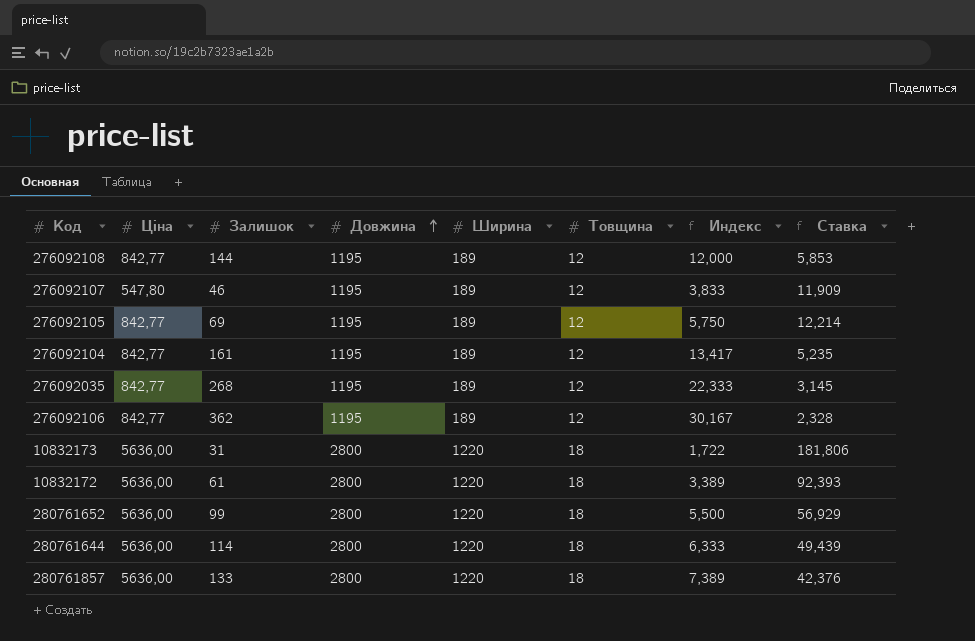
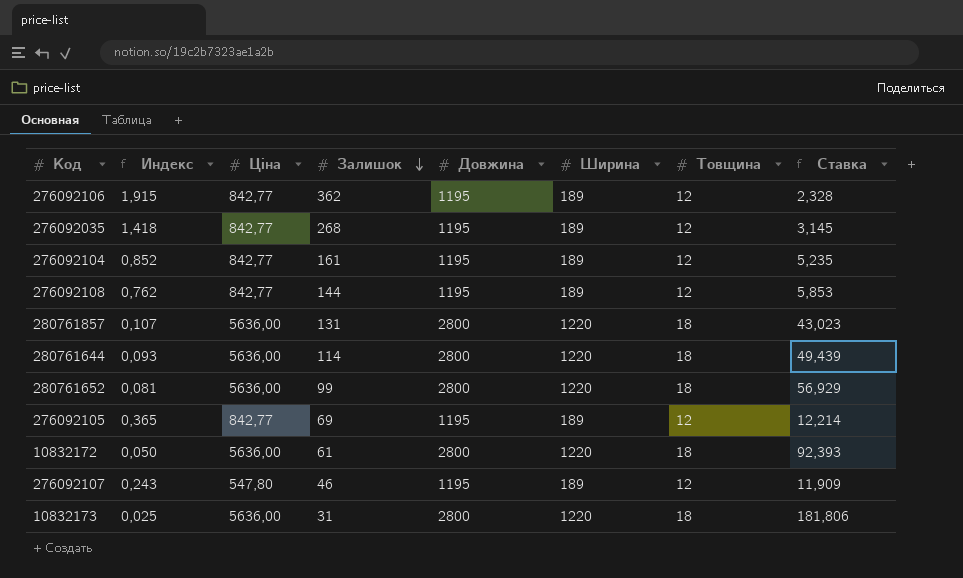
row order: Довжина ascending -> Залишок descending
column Индекс | formula: [Залишок] / [Товщина] -> [Залишок] / [Ширина]
column Индекс | position: 7 -> 2
280761857 | Залишок: 133 -> 131
280761857 | Ставка: 42,376 -> 43,023

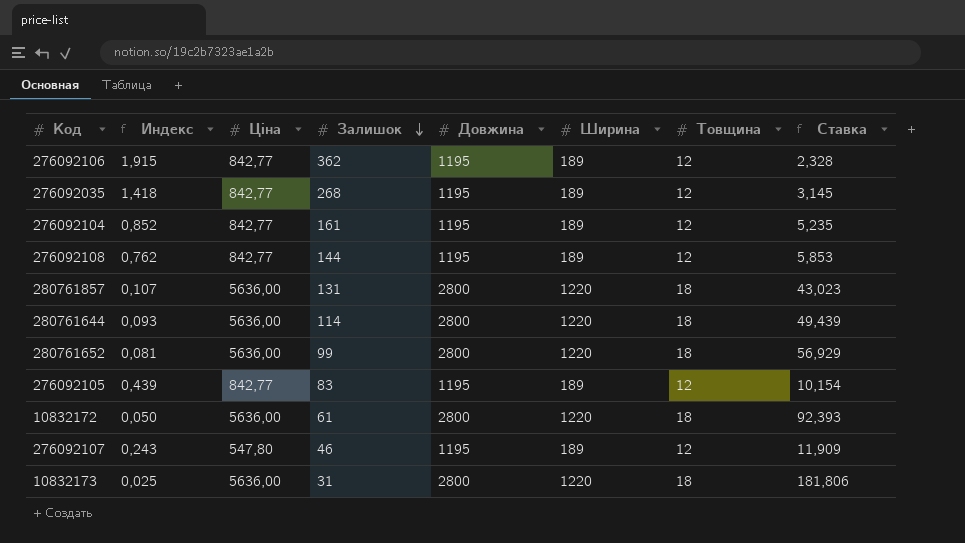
276092105 | Индекс: 0,365 -> 0,439
276092105 | Залишок: 69 -> 83
276092105 | Ставка: 12,214 -> 10,154

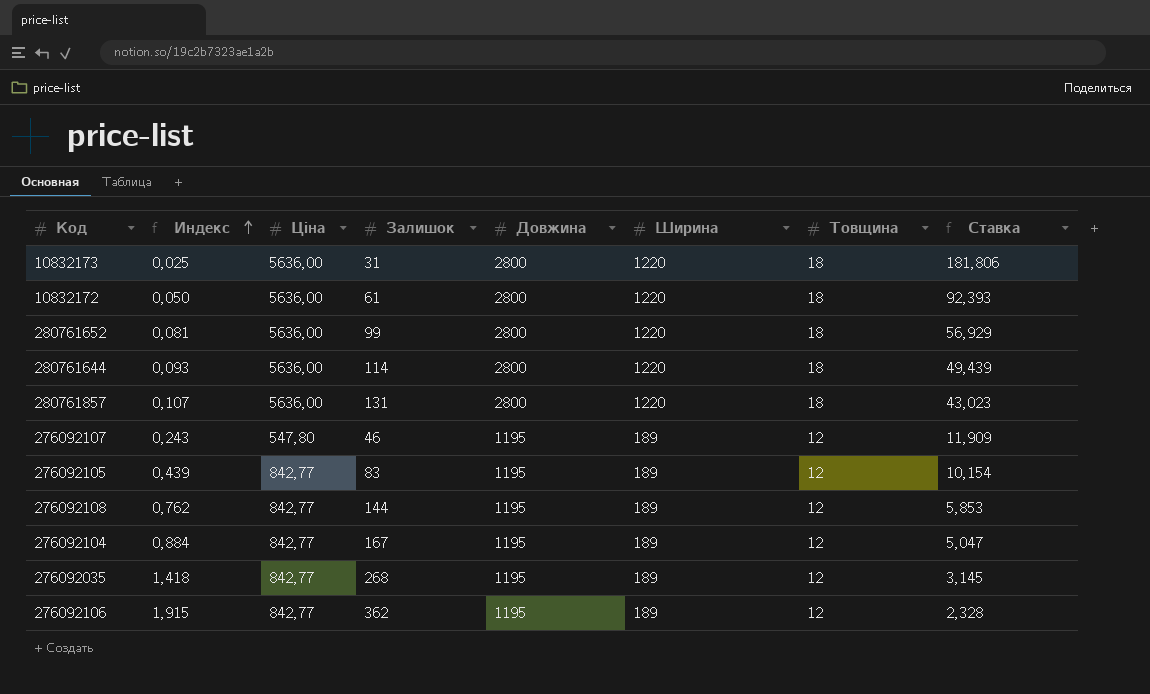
row order: Залишок descending -> Индекс ascending
276092104 | Индекс: 0,852 -> 0,884
276092104 | Залишок: 161 -> 167
276092104 | Ставка: 5,235 -> 5,047

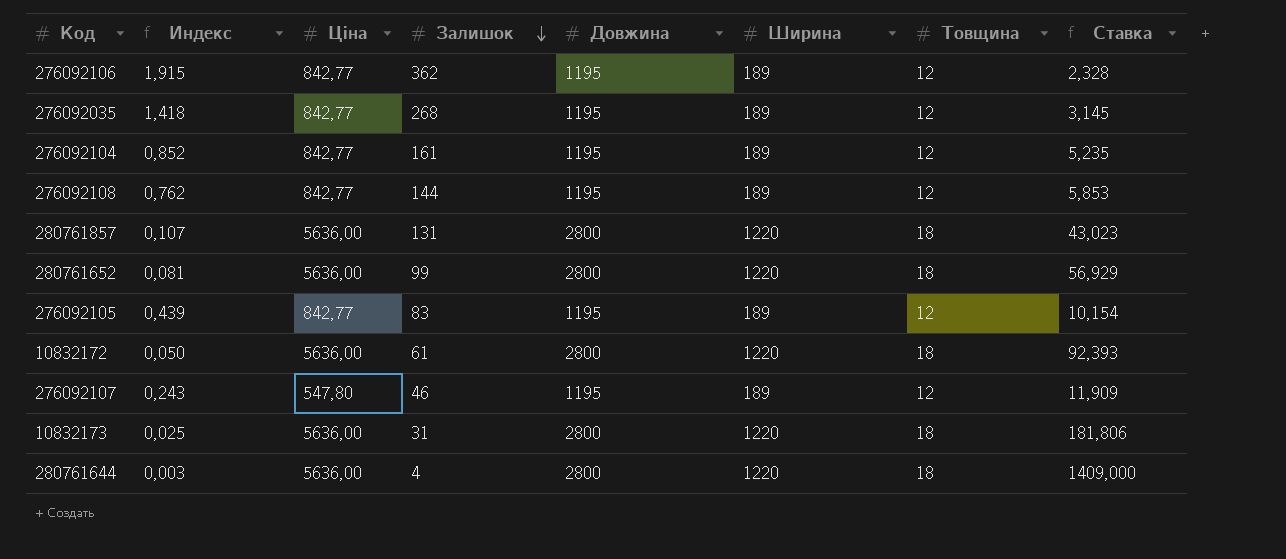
row order: Индекс ascending -> Залишок descending
276092104 | Индекс: 0,884 -> 0,852
276092104 | Залишок: 167 -> 161
276092104 | Ставка: 5,047 -> 5,235
280761644 | Индекс: 0,093 -> 0,003
280761644 | Залишок: 114 -> 4
280761644 | Ставка: 49,439 -> 1409,000

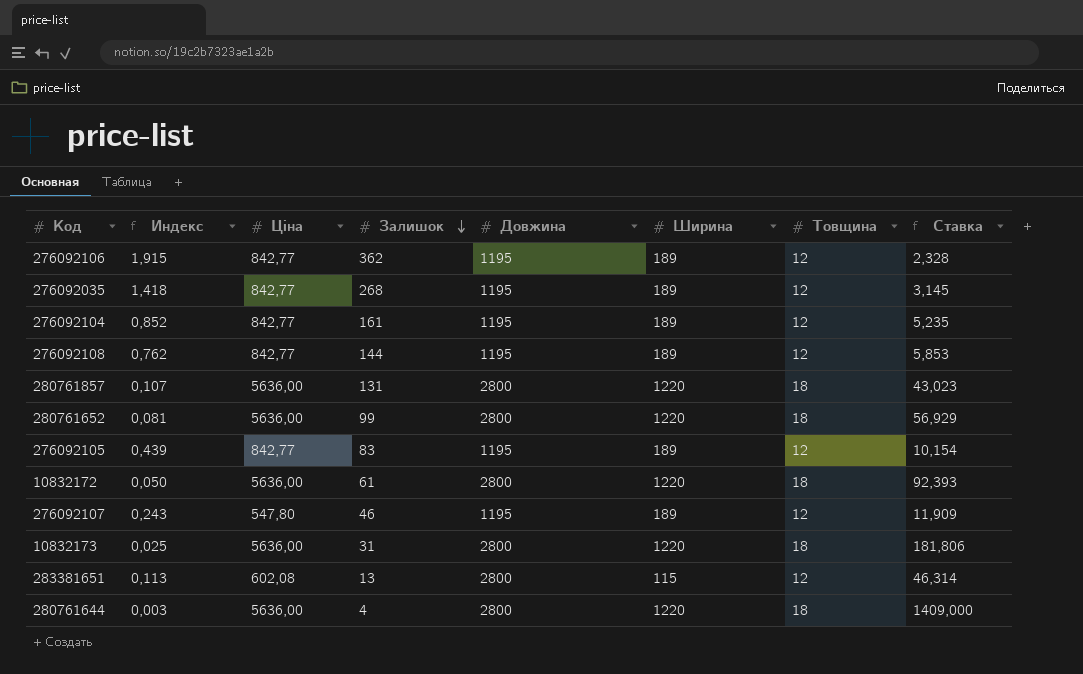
row 283381651: none -> 0,113 | 602,08 | 13 | 2800 | 115 | 12 | 46,314

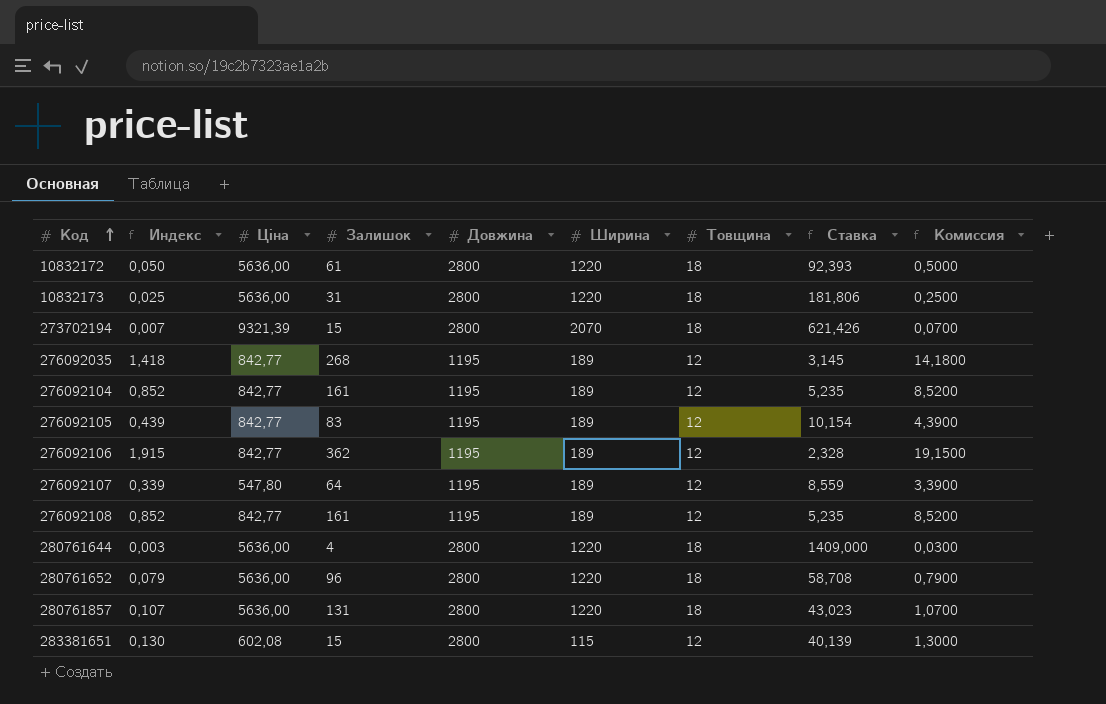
row order: Залишок descending -> Код ascending
column Комиссия | formula: none -> [Индекс] * 10
row 273702194: none -> 0,007 | 9321,39 | 15 | 2800 | 2070 | 18 | 621,426 | 0,0700
276092107 | Индекс: 0,243 -> 0,339
276092107 | Залишок: 46 -> 64
276092107 | Ставка: 11,909 -> 8,559
276092108 | Индекс: 0,762 -> 0,852
276092108 | Залишок: 144 -> 161
276092108 | Ставка: 5,853 -> 5,235
280761652 | Индекс: 0,081 -> 0,079
280761652 | Залишок: 99 -> 96
280761652 | Ставка: 56,929 -> 58,708
283381651 | Индекс: 0,113 -> 0,130
283381651 | Залишок: 13 -> 15
283381651 | Ставка: 46,314 -> 40,139

